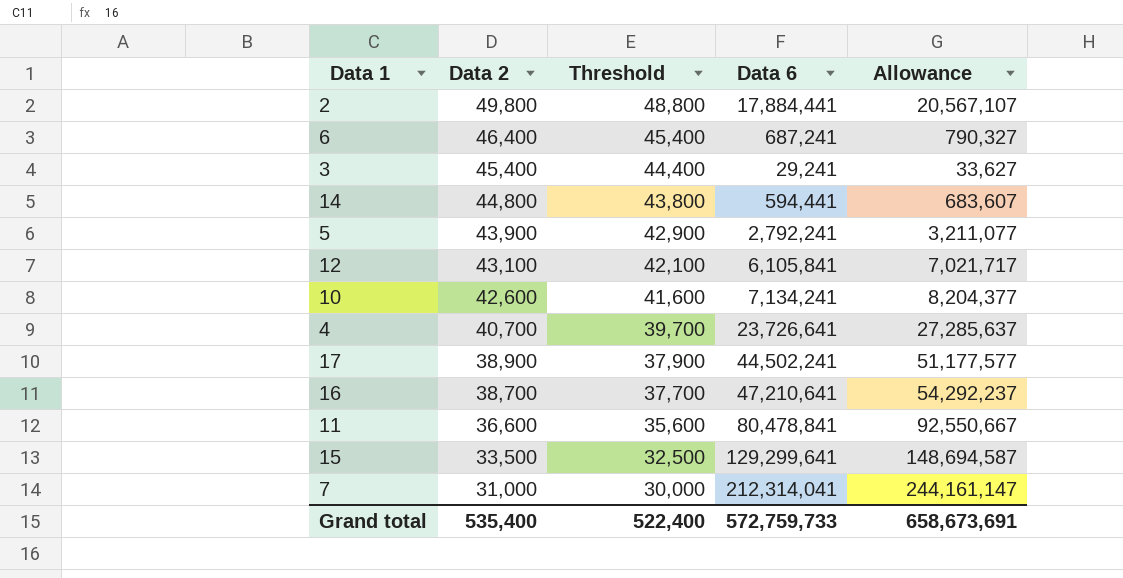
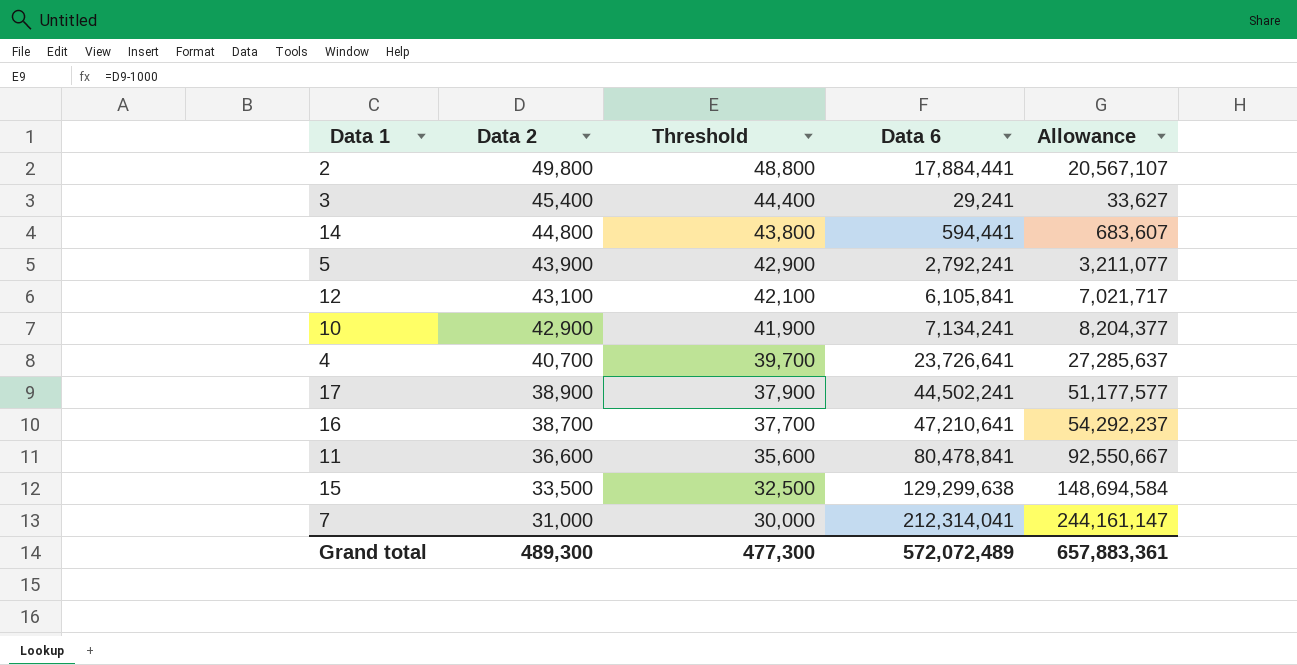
row 6: 46,400 | 45,400 | 687,241 | 790,327 -> none
10 | Data 2: 42,600 -> 42,900
10 | Threshold: 41,600 -> 41,900
15 | Data 6: 129,299,641 -> 129,299,638
15 | Allowance: 148,694,587 -> 148,694,584
Grand total | Data 2: 535,400 -> 489,300
Grand total | Threshold: 522,400 -> 477,300
Grand total | Data 6: 572,759,733 -> 572,072,489
Grand total | Allowance: 658,673,691 -> 657,883,361

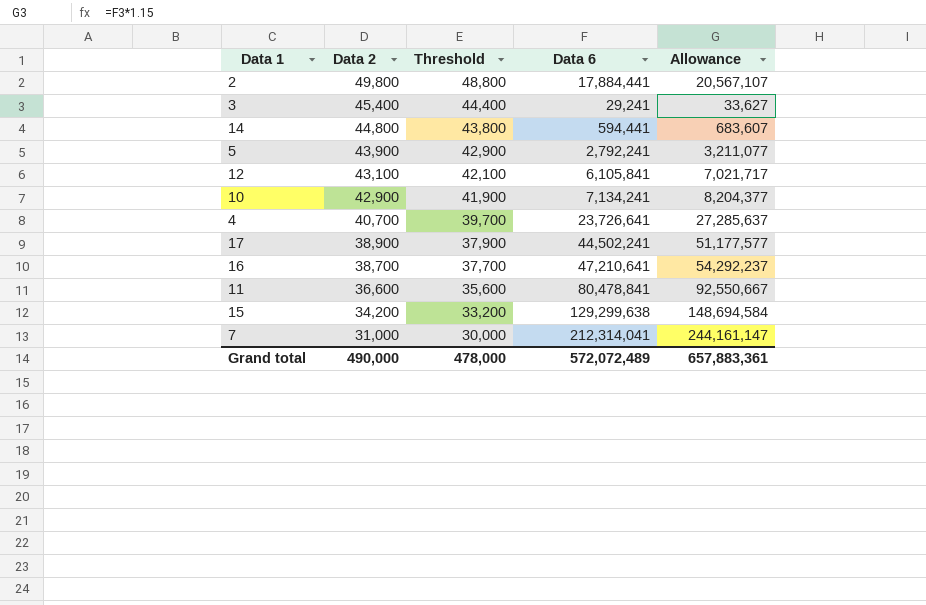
15 | Data 2: 33,500 -> 34,200
15 | Threshold: 32,500 -> 33,200
Grand total | Data 2: 489,300 -> 490,000
Grand total | Threshold: 477,300 -> 478,000

